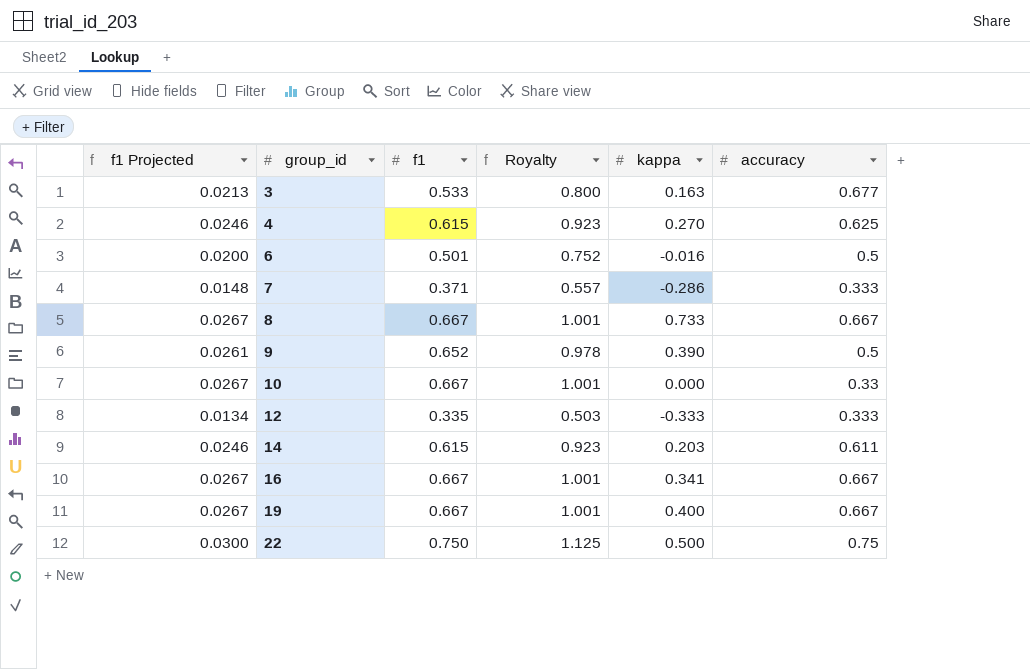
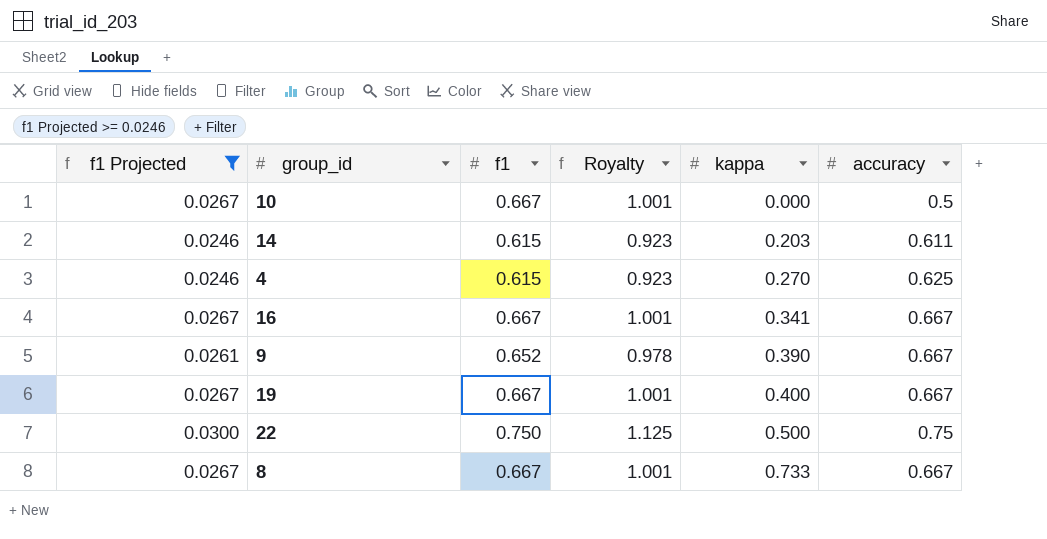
filter: none -> f1 Projected >= 0.0246
row order: group_id ascending -> kappa ascending
10 | accuracy: 0.33 -> 0.5
9 | accuracy: 0.5 -> 0.667

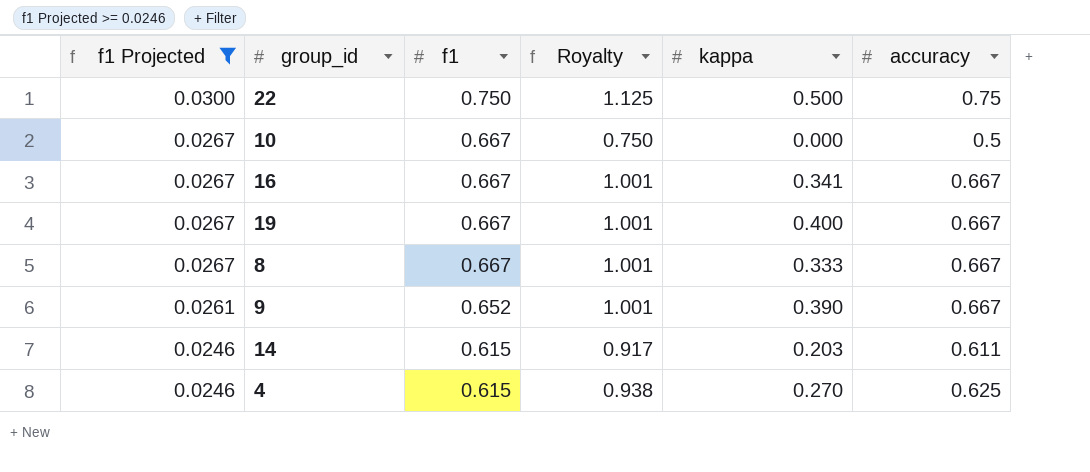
row order: kappa ascending -> f1 Projected descending
column Royalty | formula: [f1] * 1.5 -> [accuracy] * 1.5
8 | kappa: 0.733 -> 0.333

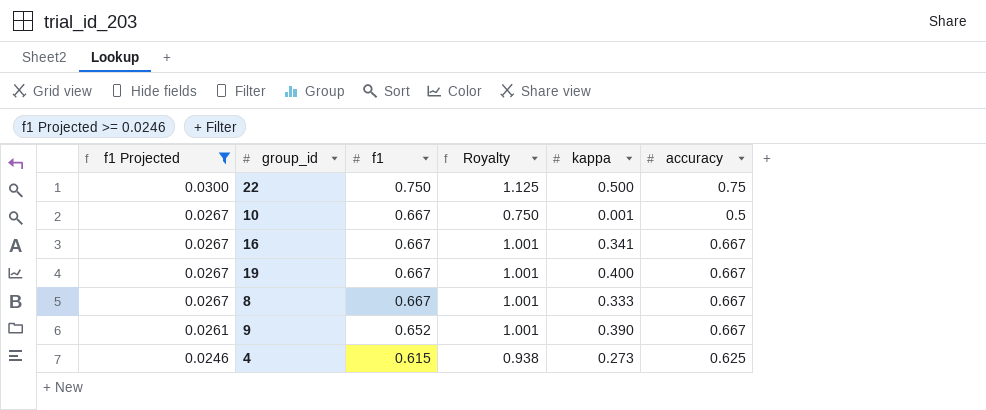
row 14: 0.0246 | 0.615 | 0.917 | 0.203 | 0.611 -> none
10 | kappa: 0.000 -> 0.001
4 | kappa: 0.270 -> 0.273

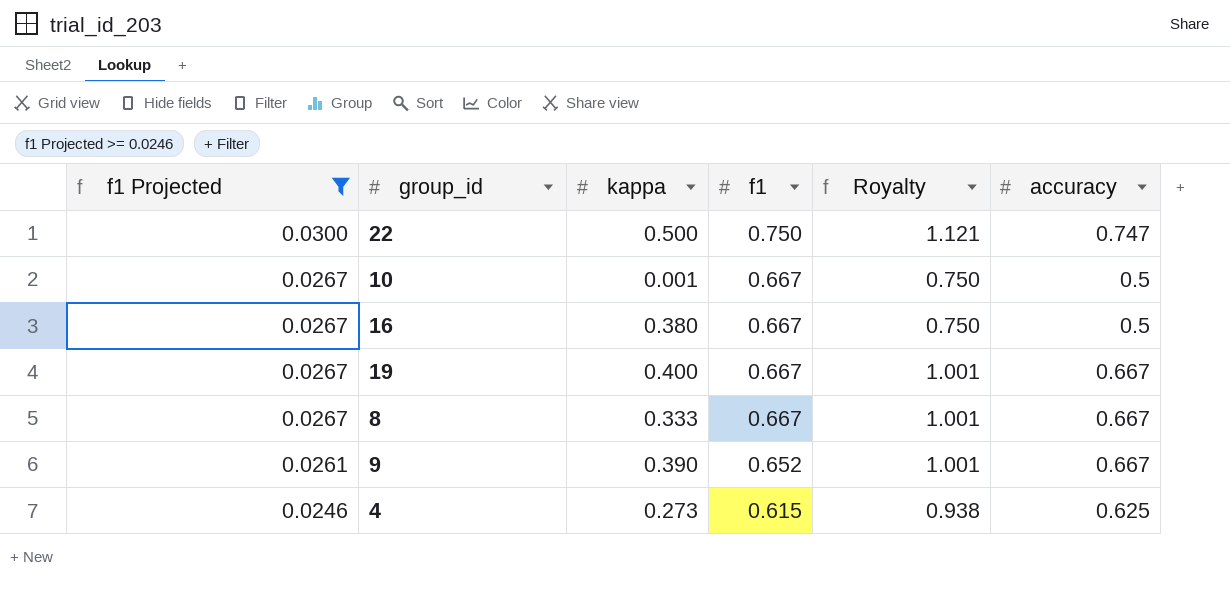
column kappa | position: 5 -> 3
22 | Royalty: 1.125 -> 1.121
22 | accuracy: 0.75 -> 0.747
16 | kappa: 0.341 -> 0.380
16 | Royalty: 1.001 -> 0.750
16 | accuracy: 0.667 -> 0.5

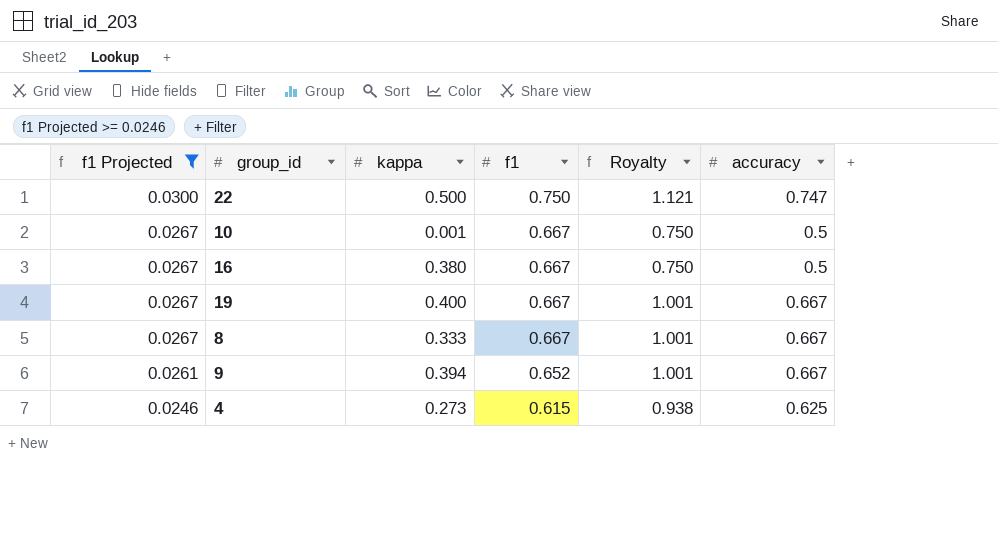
9 | kappa: 0.390 -> 0.394

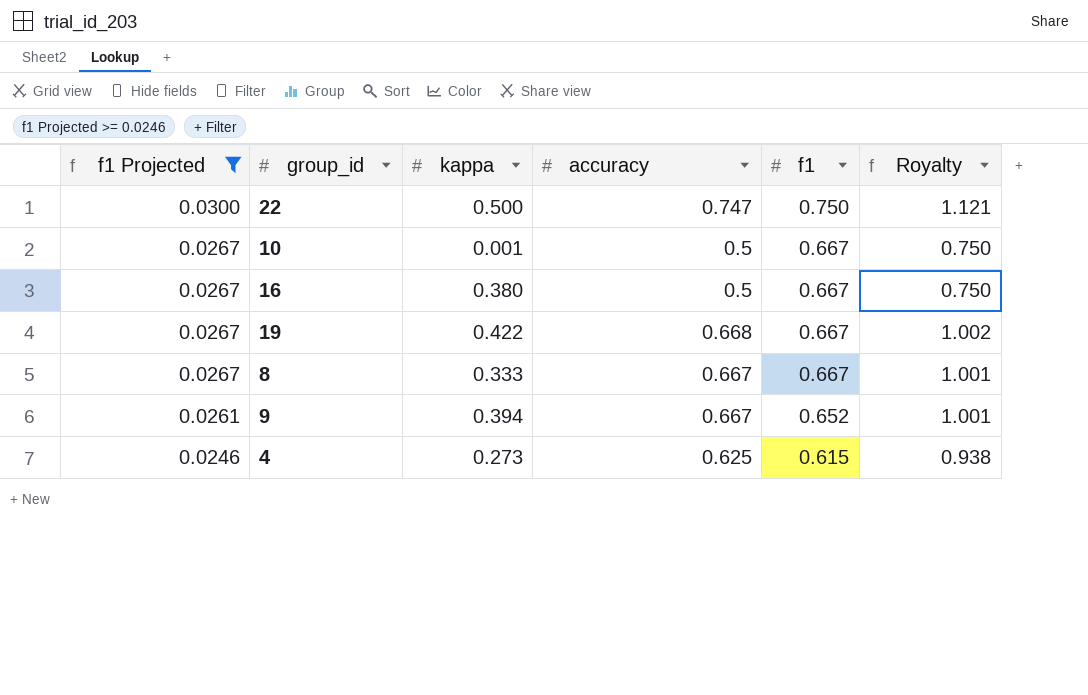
column accuracy | position: 6 -> 4
19 | kappa: 0.400 -> 0.422
19 | accuracy: 0.667 -> 0.668
19 | Royalty: 1.001 -> 1.002

